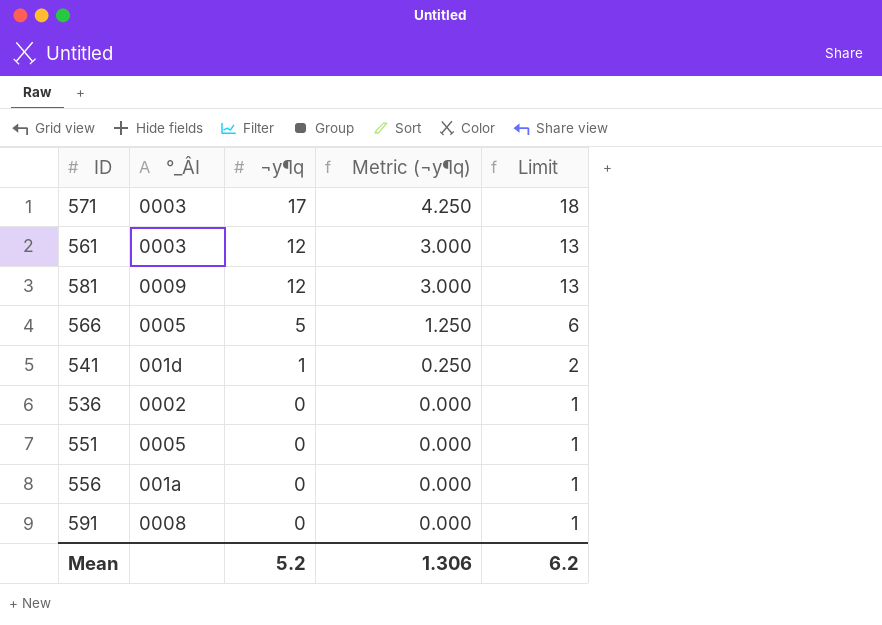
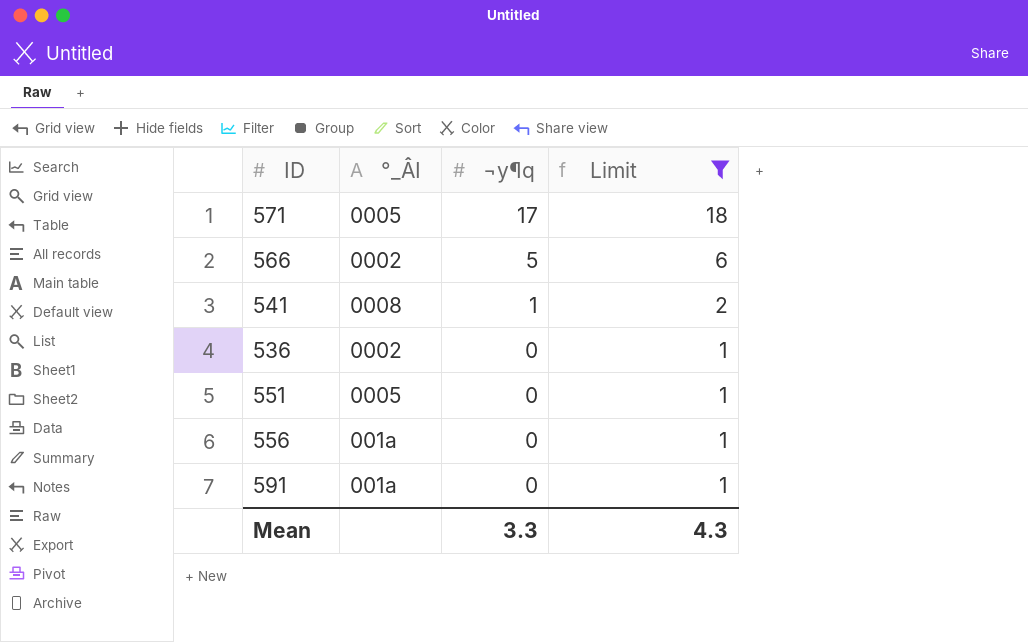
filter: none -> Limit != 13
column Metric (¬y¶q) | formula: [¬y¶q] * 0.25 -> none
571 | °_ÂI: 0003 -> 0005
566 | °_ÂI: 0005 -> 0002
541 | °_ÂI: 001d -> 0008
591 | °_ÂI: 0008 -> 001a
Mean | ¬y¶q: 5.2 -> 3.3
Mean | Limit: 6.2 -> 4.3

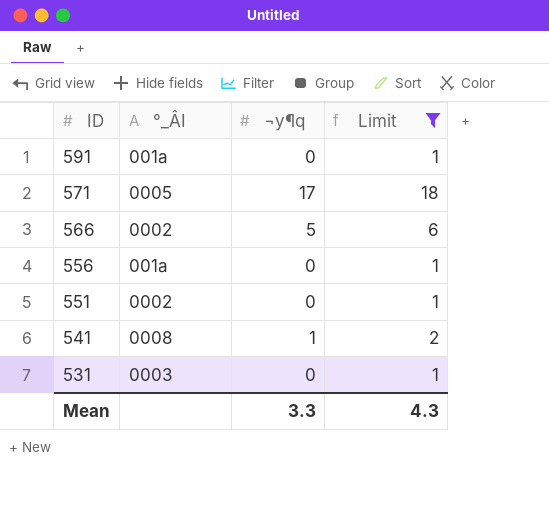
row order: ¬y¶q descending -> ID descending
row 536: 0002 | 0 | 1 -> none
551 | °_ÂI: 0005 -> 0002
row 531: none -> 0003 | 0 | 1

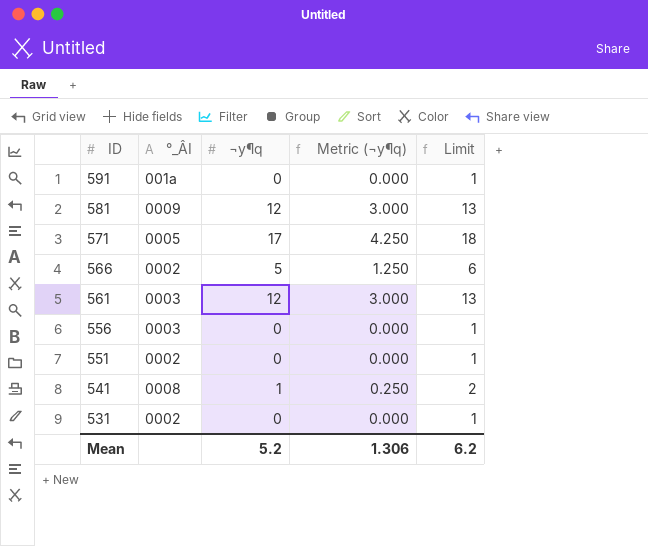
filter: Limit != 13 -> none
column Metric (¬y¶q) | formula: none -> [¬y¶q] * 0.25
556 | °_ÂI: 001a -> 0003
531 | °_ÂI: 0003 -> 0002
Mean | ¬y¶q: 3.3 -> 5.2
Mean | Limit: 4.3 -> 6.2

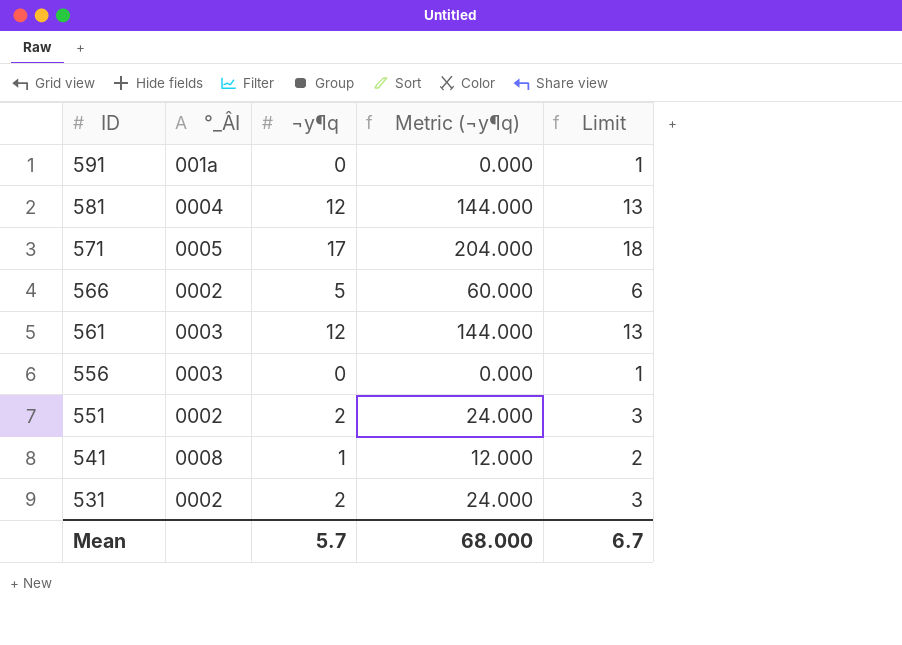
column Metric (¬y¶q) | formula: [¬y¶q] * 0.25 -> [¬y¶q] * 12
581 | °_ÂI: 0009 -> 0004
551 | ¬y¶q: 0 -> 2
551 | Limit: 1 -> 3
531 | ¬y¶q: 0 -> 2
531 | Limit: 1 -> 3
Mean | ¬y¶q: 5.2 -> 5.7
Mean | Metric (¬y¶q): 1.306 -> 68.000
Mean | Limit: 6.2 -> 6.7

